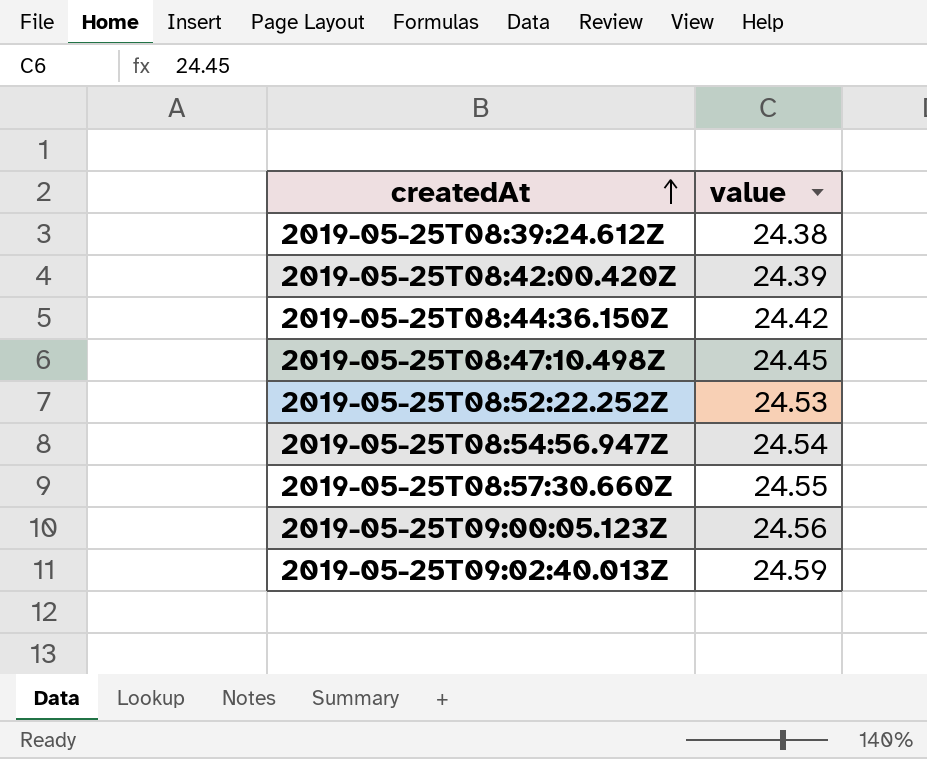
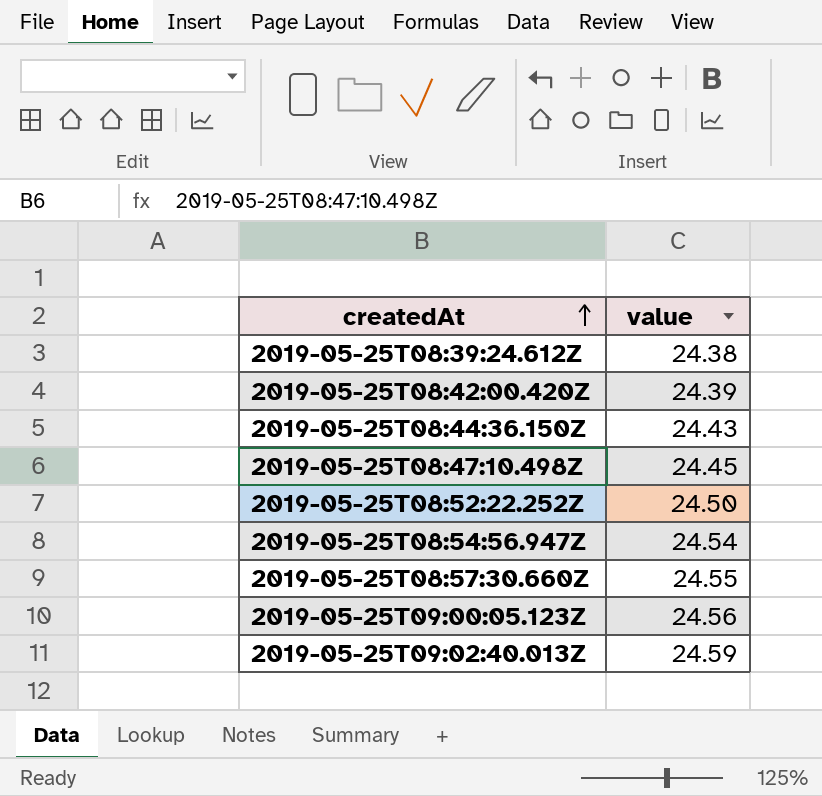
2019-05-25T08:44:36.150Z | value: 24.42 -> 24.43
2019-05-25T08:52:22.252Z | value: 24.53 -> 24.50

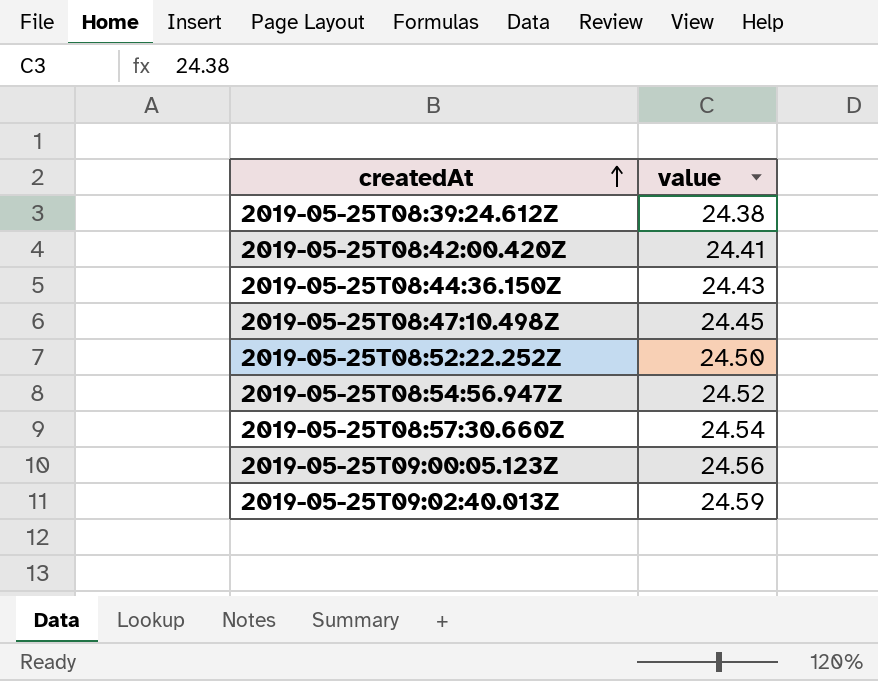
2019-05-25T08:42:00.420Z | value: 24.39 -> 24.41
2019-05-25T08:54:56.947Z | value: 24.54 -> 24.52
2019-05-25T08:57:30.660Z | value: 24.55 -> 24.54

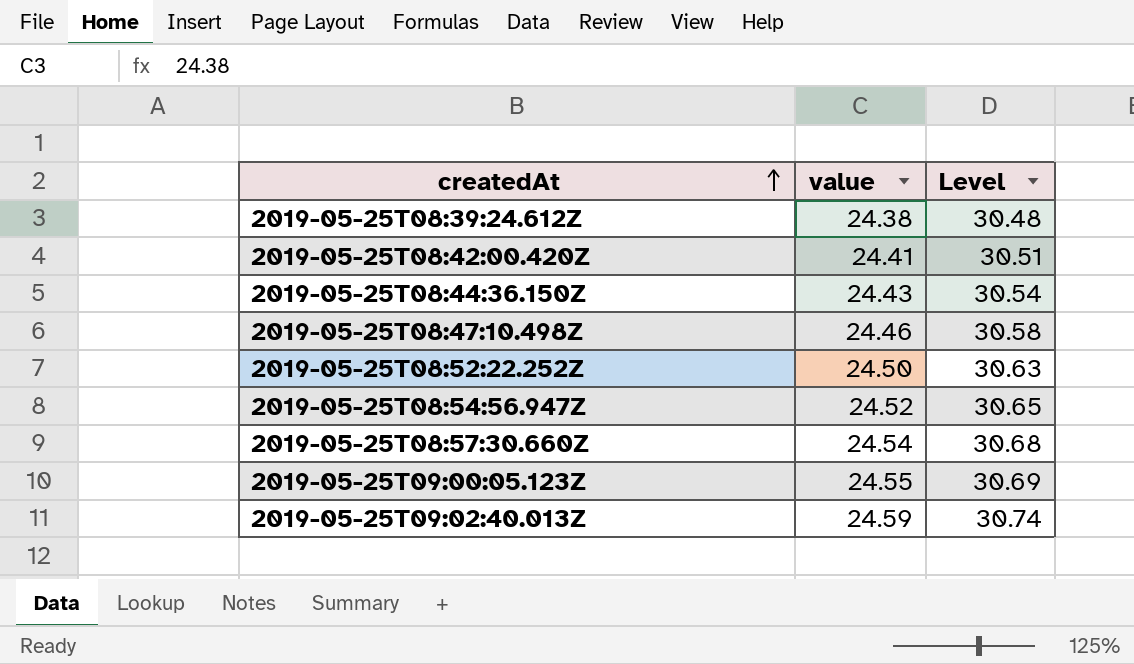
column Level | formula: none -> [value] * 1.25
2019-05-25T08:47:10.498Z | value: 24.45 -> 24.46
2019-05-25T09:00:05.123Z | value: 24.56 -> 24.55

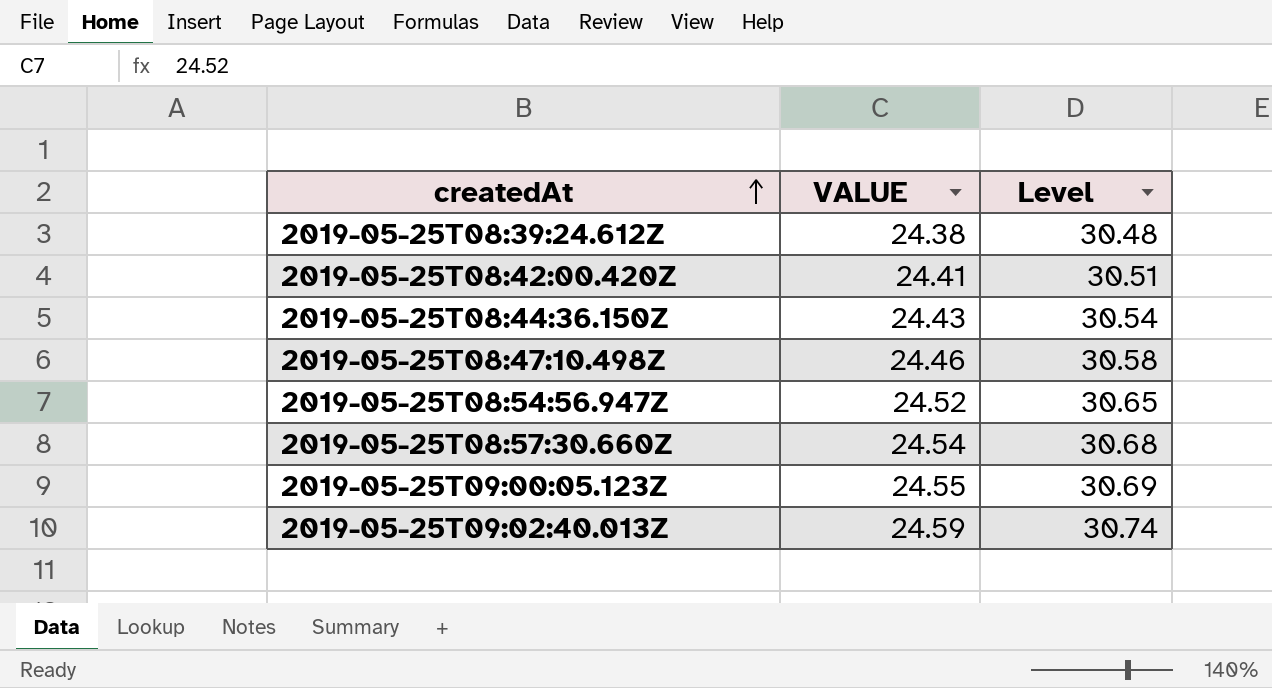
column name: value -> VALUE
row 2019-05-25T08:52:22.252Z: 24.50 | 30.63 -> none

